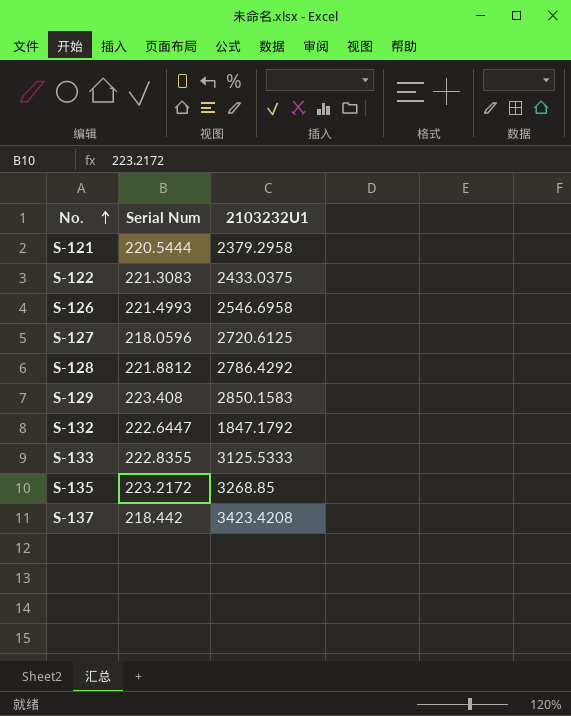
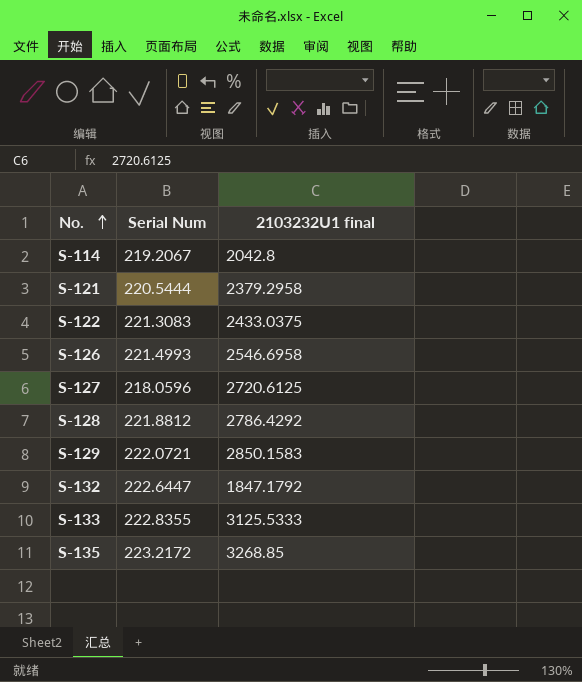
column name: 2103232U1 -> 2103232U1 final
row S-137: 218.442 | 3423.4208 -> none
row S-114: none -> 219.2067 | 2042.8
S-129 | Serial Num: 223.408 -> 222.0721

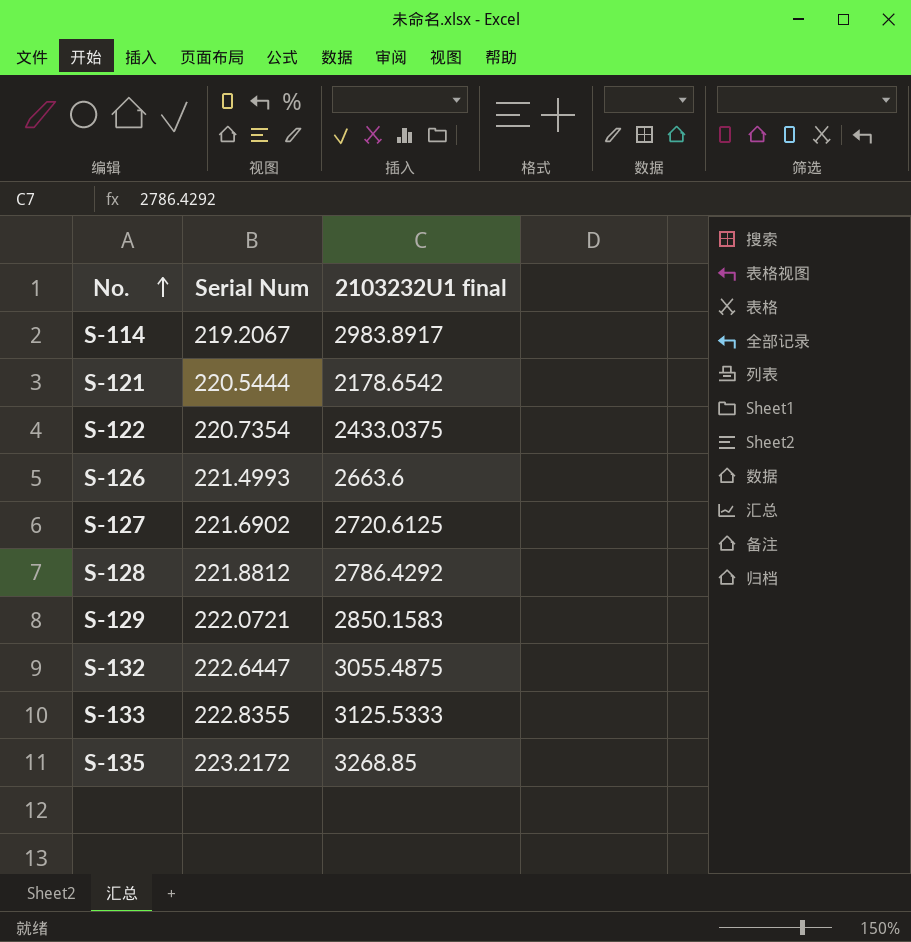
S-114 | 2103232U1 final: 2042.8 -> 2983.8917
S-121 | 2103232U1 final: 2379.2958 -> 2178.6542
S-122 | Serial Num: 221.3083 -> 220.7354
S-126 | 2103232U1 final: 2546.6958 -> 2663.6
S-127 | Serial Num: 218.0596 -> 221.6902
S-132 | 2103232U1 final: 1847.1792 -> 3055.4875

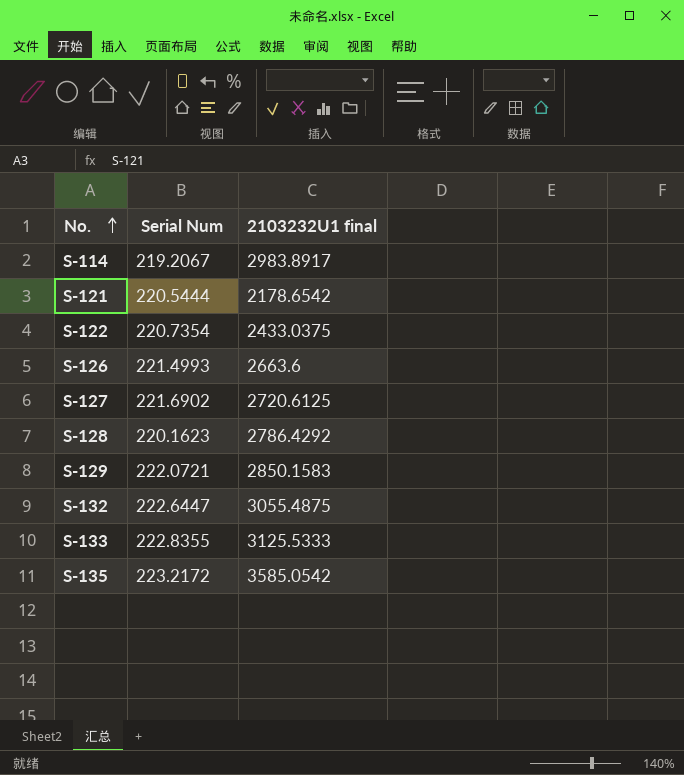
S-128 | Serial Num: 221.8812 -> 220.1623
S-135 | 2103232U1 final: 3268.85 -> 3585.0542

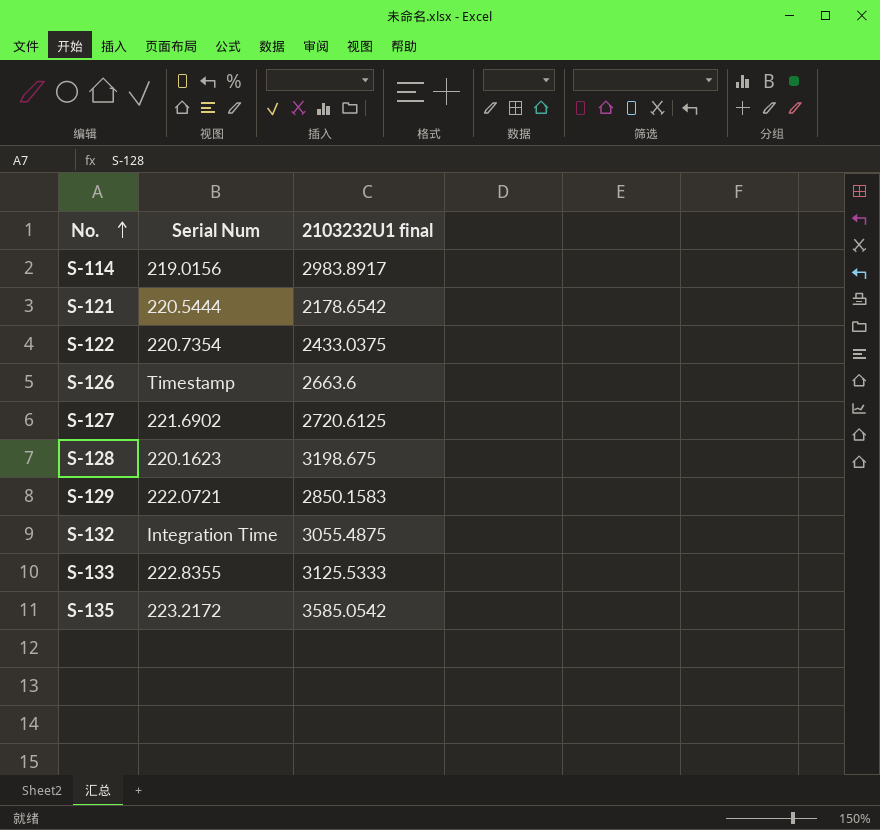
S-114 | Serial Num: 219.2067 -> 219.0156
S-126 | Serial Num: 221.4993 -> Timestamp
S-128 | 2103232U1 final: 2786.4292 -> 3198.675
S-132 | Serial Num: 222.6447 -> Integration Time

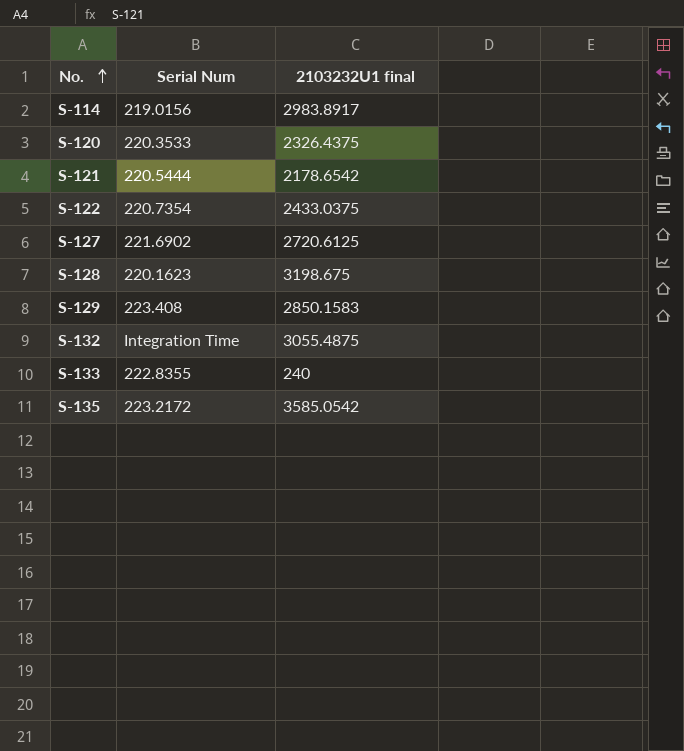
row S-126: Timestamp | 2663.6 -> none
row S-120: none -> 220.3533 | 2326.4375
S-129 | Serial Num: 222.0721 -> 223.408
S-133 | 2103232U1 final: 3125.5333 -> 240

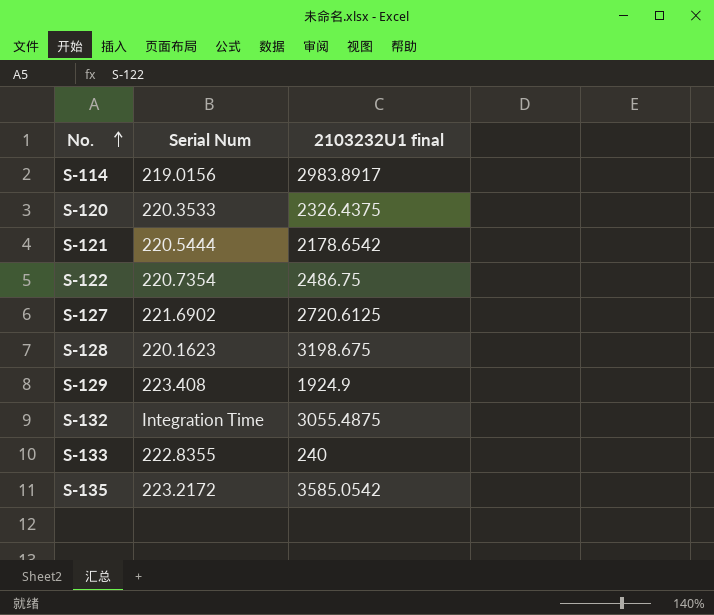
S-122 | 2103232U1 final: 2433.0375 -> 2486.75
S-129 | 2103232U1 final: 2850.1583 -> 1924.9

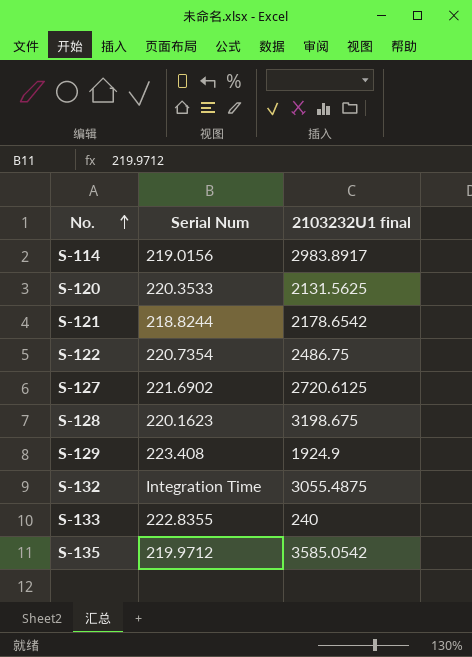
S-120 | 2103232U1 final: 2326.4375 -> 2131.5625
S-121 | Serial Num: 220.5444 -> 218.8244
S-135 | Serial Num: 223.2172 -> 219.9712

